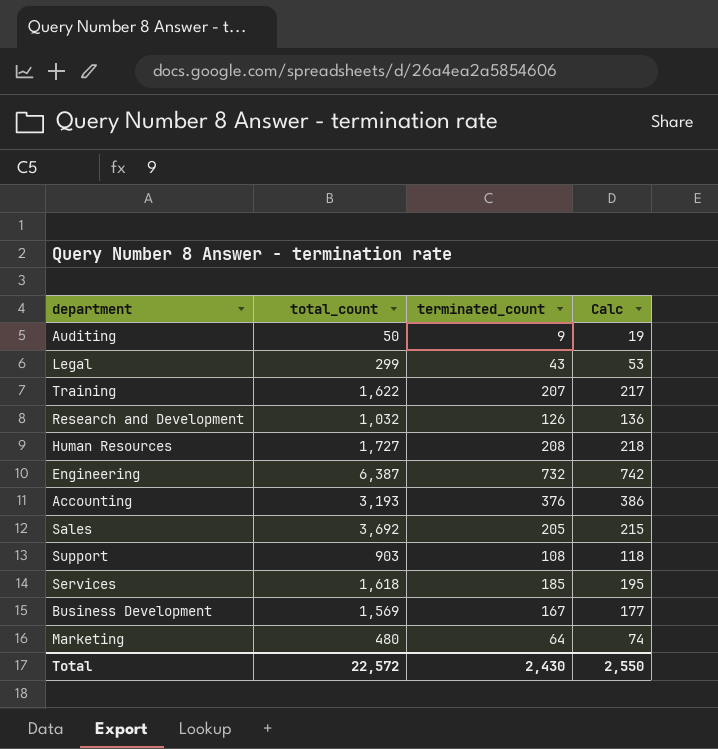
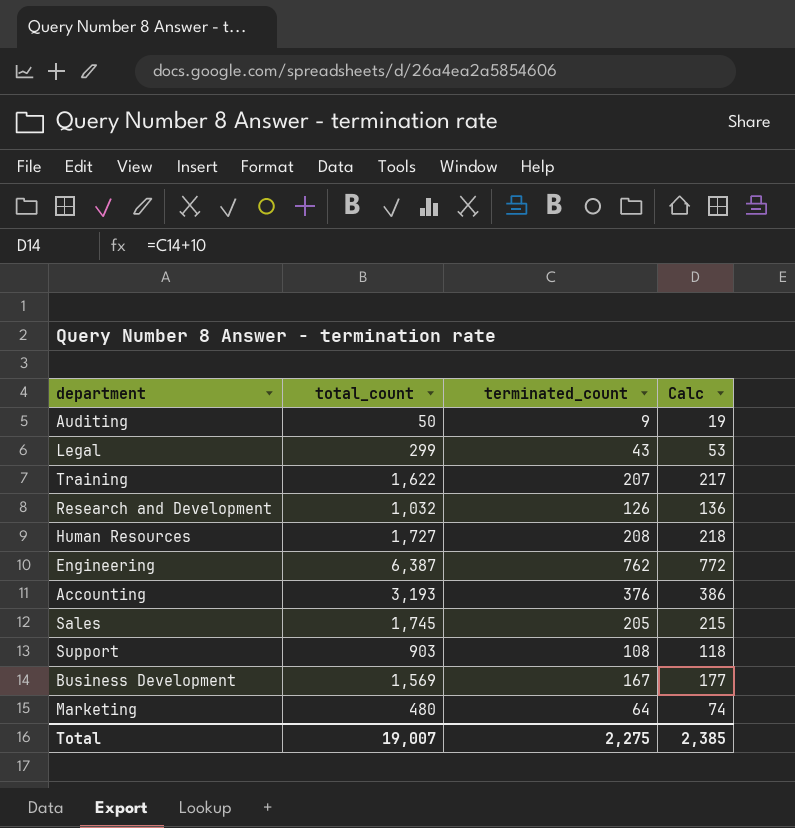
row Services: 1,618 | 185 | 195 -> none
Engineering | terminated_count: 732 -> 762
Engineering | Calc: 742 -> 772
Sales | total_count: 3,692 -> 1,745
Total | total_count: 22,572 -> 19,007
Total | terminated_count: 2,430 -> 2,275
Total | Calc: 2,550 -> 2,385

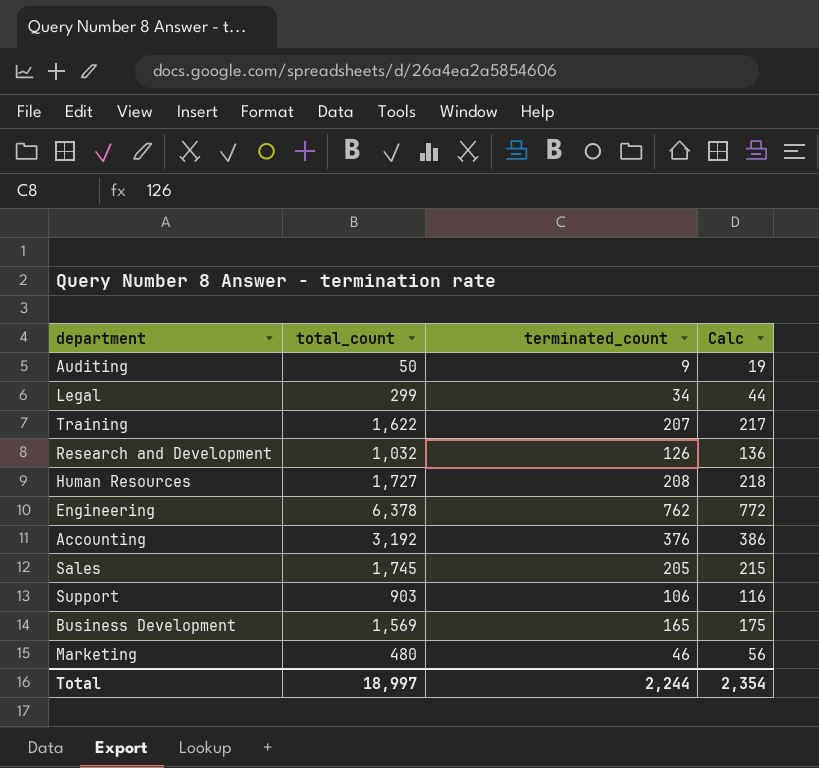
Legal | terminated_count: 43 -> 34
Legal | Calc: 53 -> 44
Engineering | total_count: 6,387 -> 6,378
Accounting | total_count: 3,193 -> 3,192
Support | terminated_count: 108 -> 106
Support | Calc: 118 -> 116
Business Development | terminated_count: 167 -> 165
Business Development | Calc: 177 -> 175
Marketing | terminated_count: 64 -> 46
Marketing | Calc: 74 -> 56
Total | total_count: 19,007 -> 18,997
Total | terminated_count: 2,275 -> 2,244
Total | Calc: 2,385 -> 2,354

